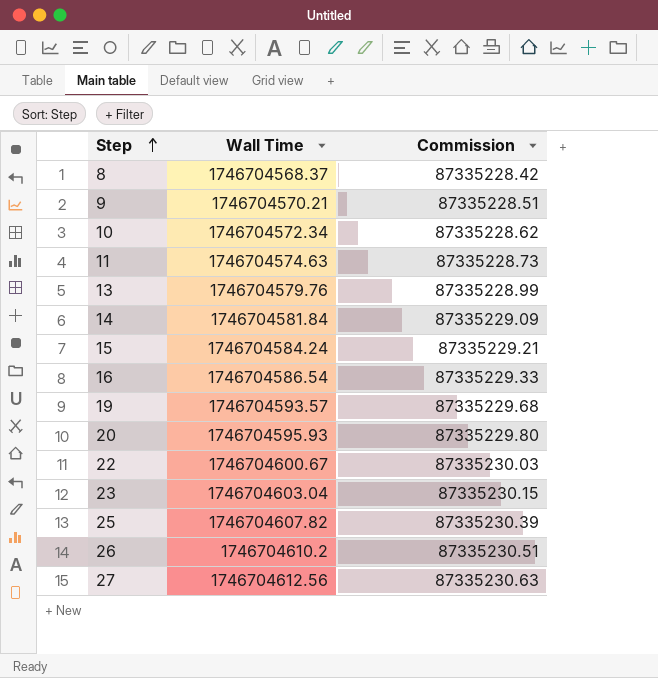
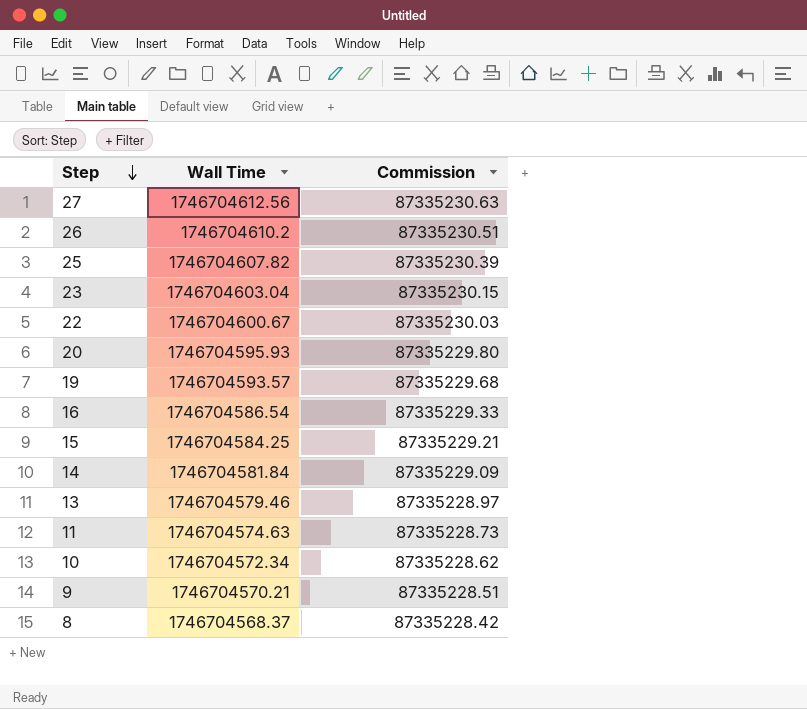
row order: Step ascending -> Step descending
15 | Wall Time: 1746704584.24 -> 1746704584.25
13 | Wall Time: 1746704579.76 -> 1746704579.46
13 | Commission: 87335228.99 -> 87335228.97

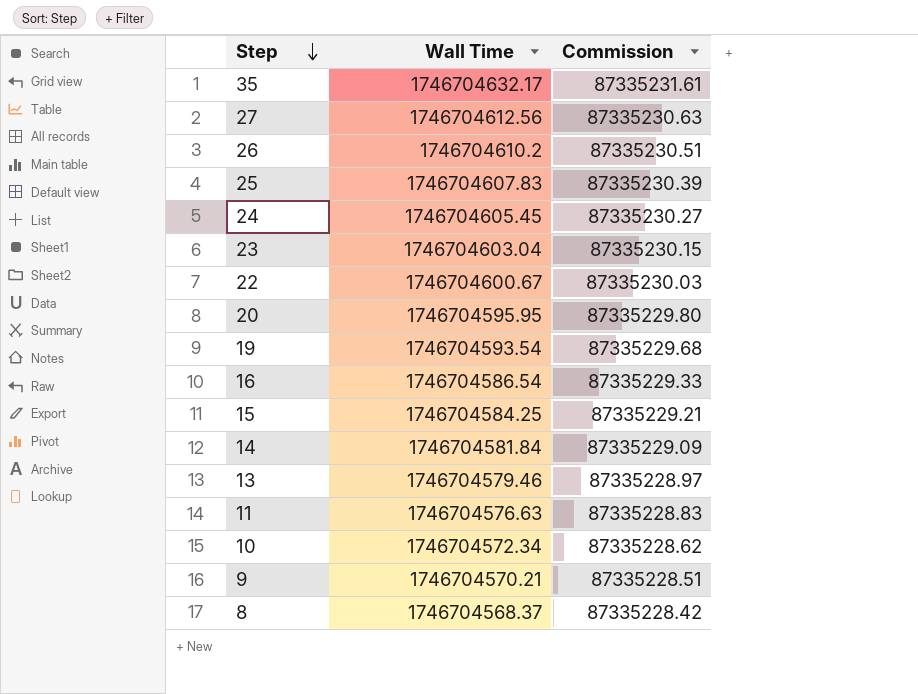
row 35: none -> 1746704632.17 | 87335231.61
25 | Wall Time: 1746704607.82 -> 1746704607.83
row 24: none -> 1746704605.45 | 87335230.27
20 | Wall Time: 1746704595.93 -> 1746704595.95
19 | Wall Time: 1746704593.57 -> 1746704593.54
11 | Wall Time: 1746704574.63 -> 1746704576.63
11 | Commission: 87335228.73 -> 87335228.83

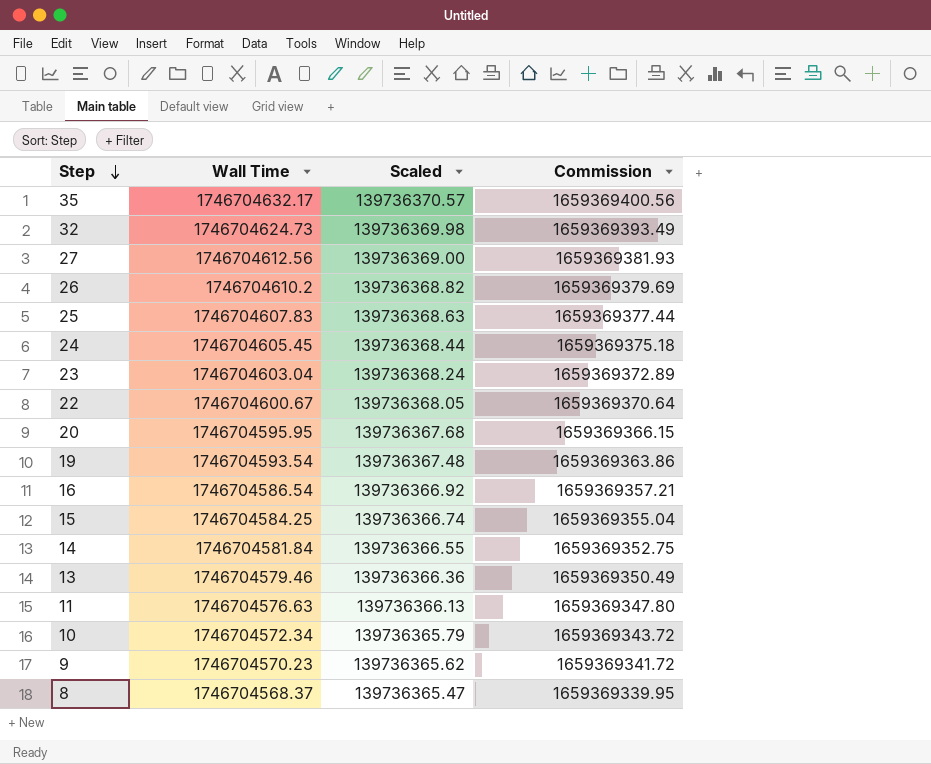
column Scaled | formula: none -> [Wall Time] * 0.08
column Commission | formula: [Wall Time] * 0.05 -> [Wall Time] * 0.95
row 32: none -> 1746704624.73 | 139736369.98 | 1659369393.49
9 | Wall Time: 1746704570.21 -> 1746704570.23

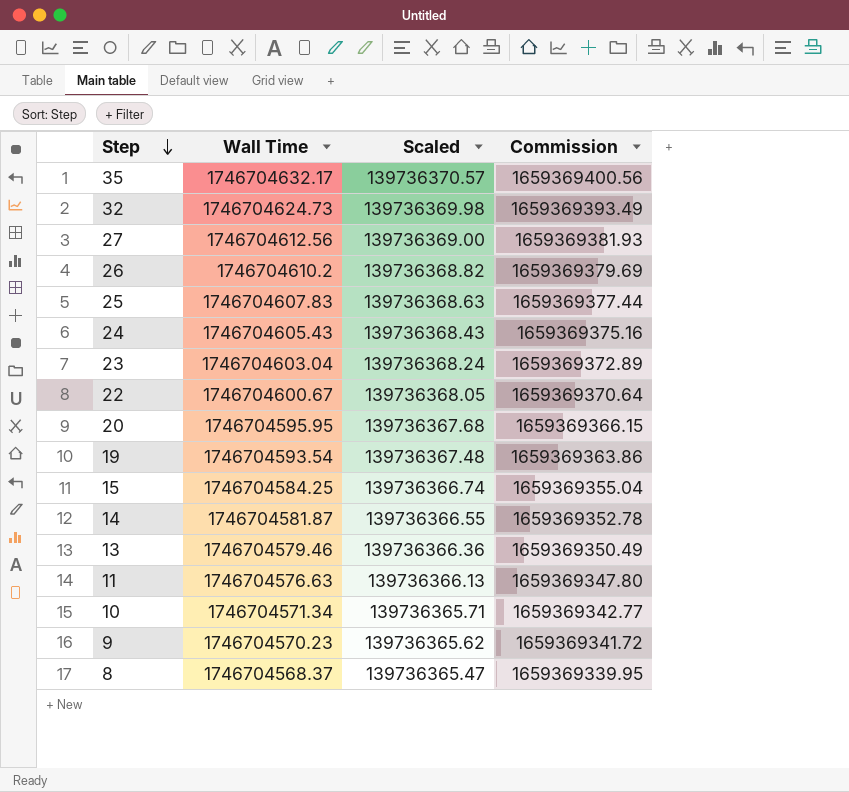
row 16: 1746704586.54 | 139736366.92 | 1659369357.21 -> none
24 | Wall Time: 1746704605.45 -> 1746704605.43
24 | Scaled: 139736368.44 -> 139736368.43
24 | Commission: 1659369375.18 -> 1659369375.16
14 | Wall Time: 1746704581.84 -> 1746704581.87
14 | Commission: 1659369352.75 -> 1659369352.78
10 | Wall Time: 1746704572.34 -> 1746704571.34
10 | Scaled: 139736365.79 -> 139736365.71
10 | Commission: 1659369343.72 -> 1659369342.77

